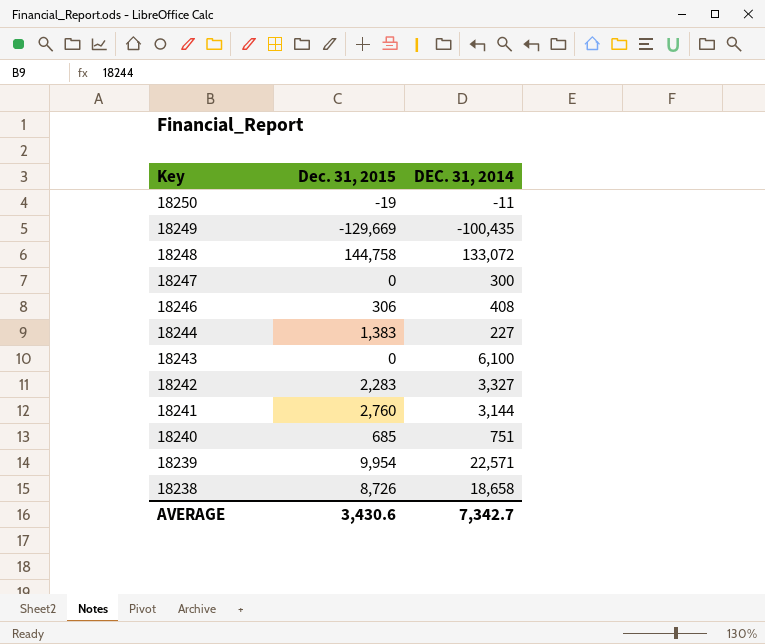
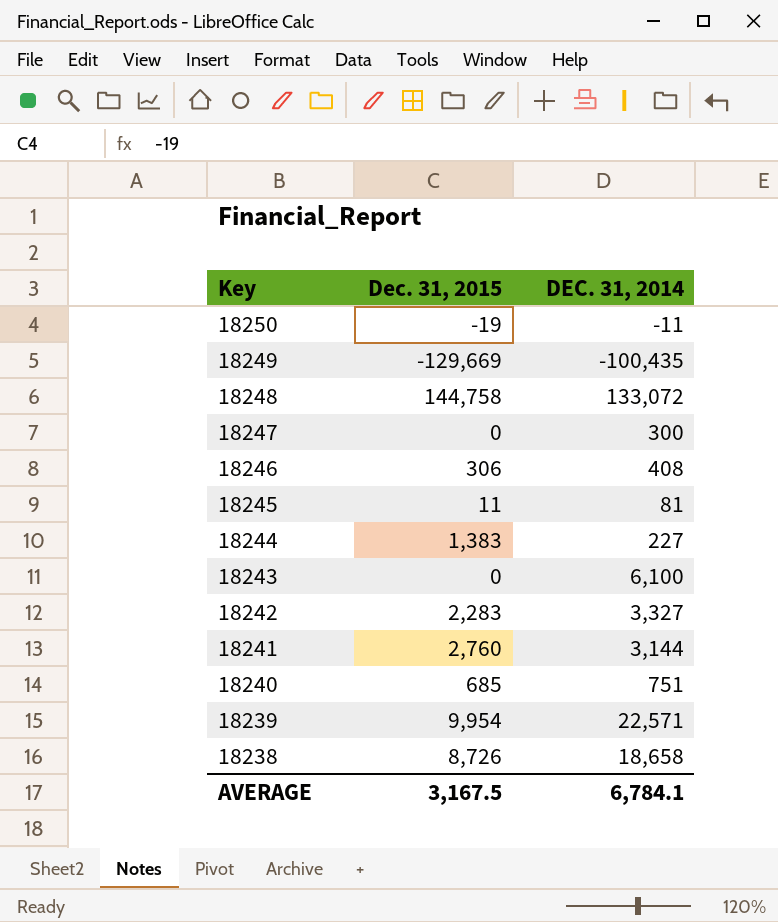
row 18245: none -> 11 | 81
AVERAGE | Dec. 31, 2015: 3,430.6 -> 3,167.5
AVERAGE | DEC. 31, 2014: 7,342.7 -> 6,784.1

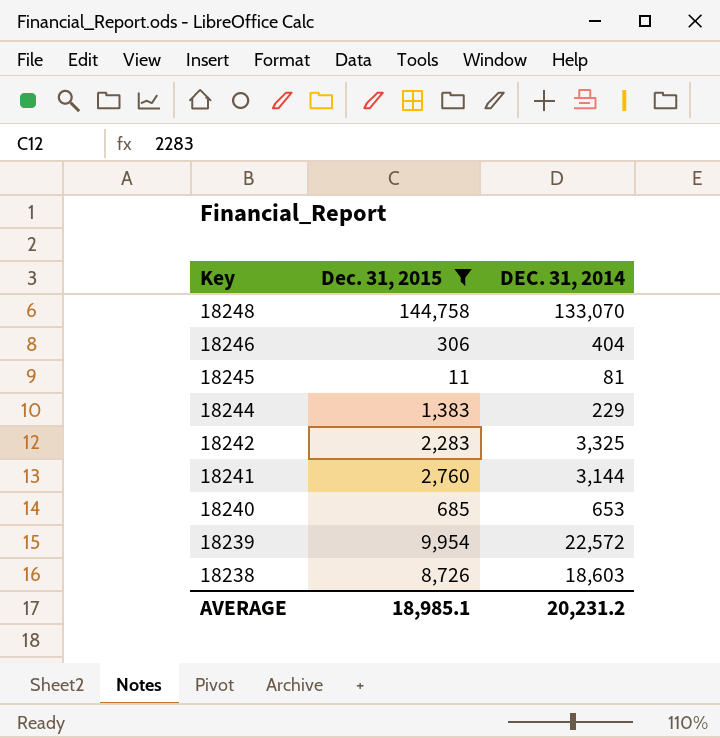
filter: none -> Dec. 31, 2015 >= 11
18248 | DEC. 31, 2014: 133,072 -> 133,070
18246 | DEC. 31, 2014: 408 -> 404
18244 | DEC. 31, 2014: 227 -> 229
18242 | DEC. 31, 2014: 3,327 -> 3,325
18240 | DEC. 31, 2014: 751 -> 653
18239 | DEC. 31, 2014: 22,571 -> 22,572
18238 | DEC. 31, 2014: 18,658 -> 18,603
AVERAGE | Dec. 31, 2015: 3,167.5 -> 18,985.1
AVERAGE | DEC. 31, 2014: 6,784.1 -> 20,231.2

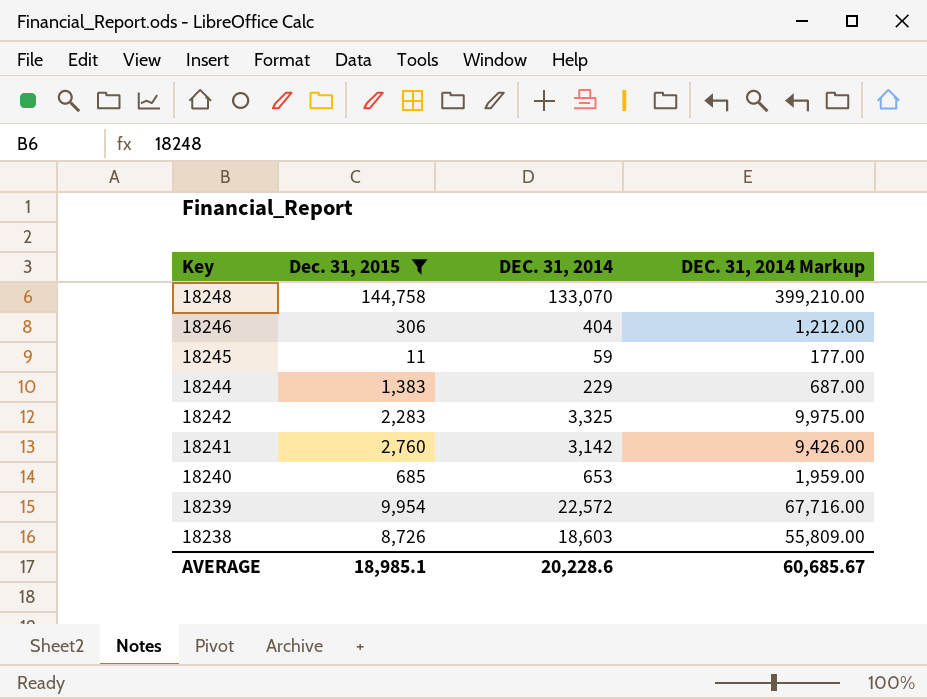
column DEC. 31, 2014 Markup | formula: none -> [DEC. 31, 2014] * 3
18245 | DEC. 31, 2014: 81 -> 59
18241 | DEC. 31, 2014: 3,144 -> 3,142
AVERAGE | DEC. 31, 2014: 20,231.2 -> 20,228.6

